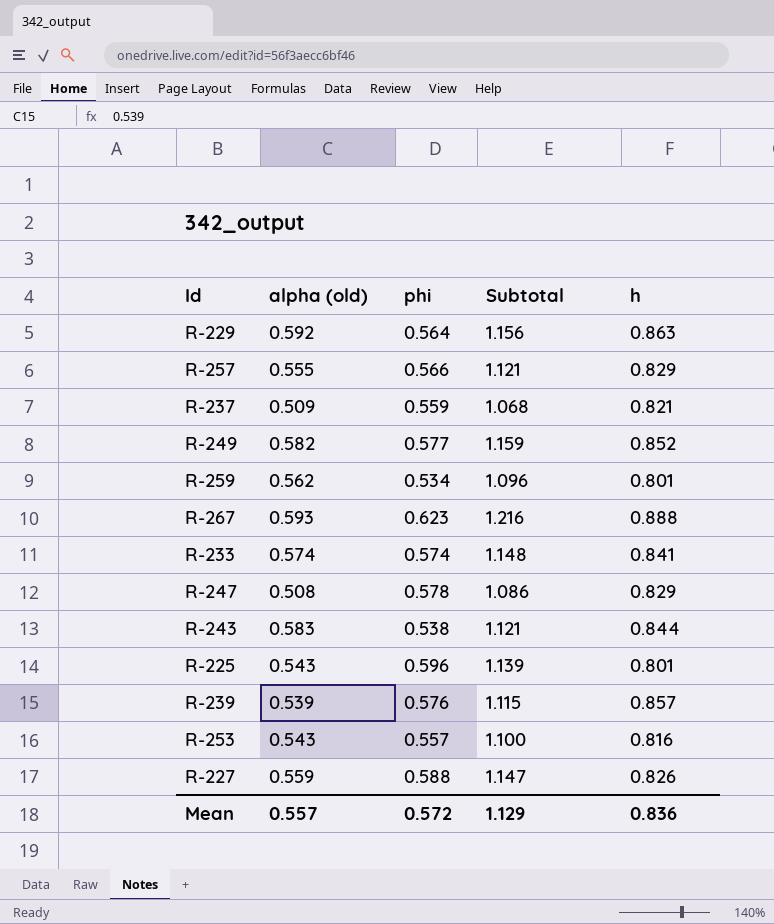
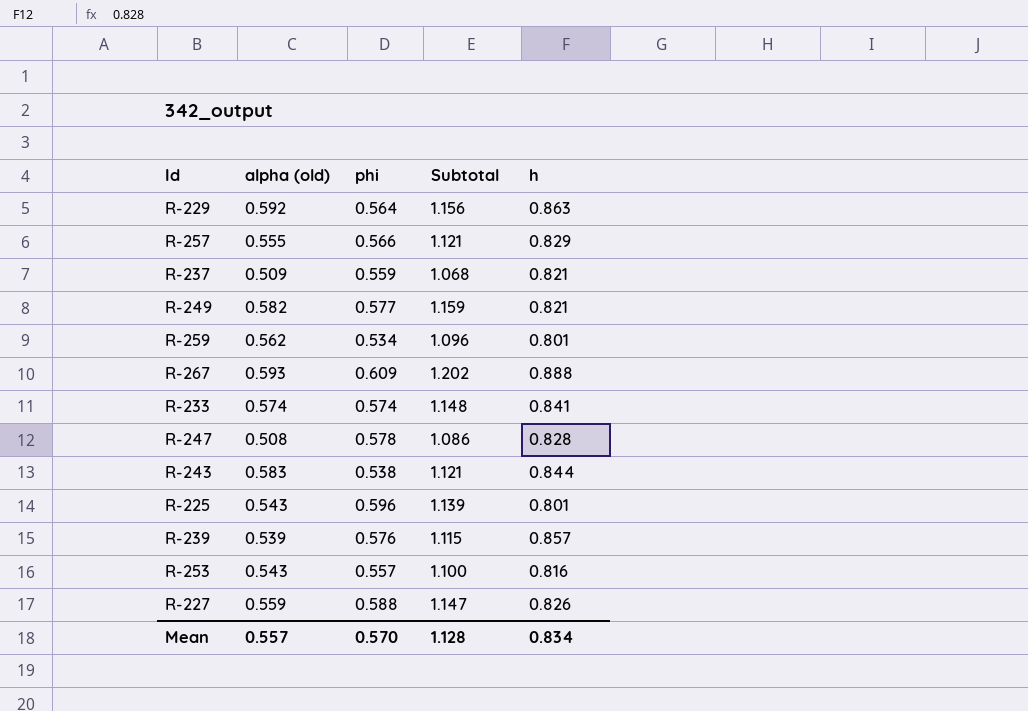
R-249 | h: 0.852 -> 0.821
R-267 | phi: 0.623 -> 0.609
R-267 | Subtotal: 1.216 -> 1.202
R-247 | h: 0.829 -> 0.828
Mean | phi: 0.572 -> 0.570
Mean | Subtotal: 1.129 -> 1.128
Mean | h: 0.836 -> 0.834

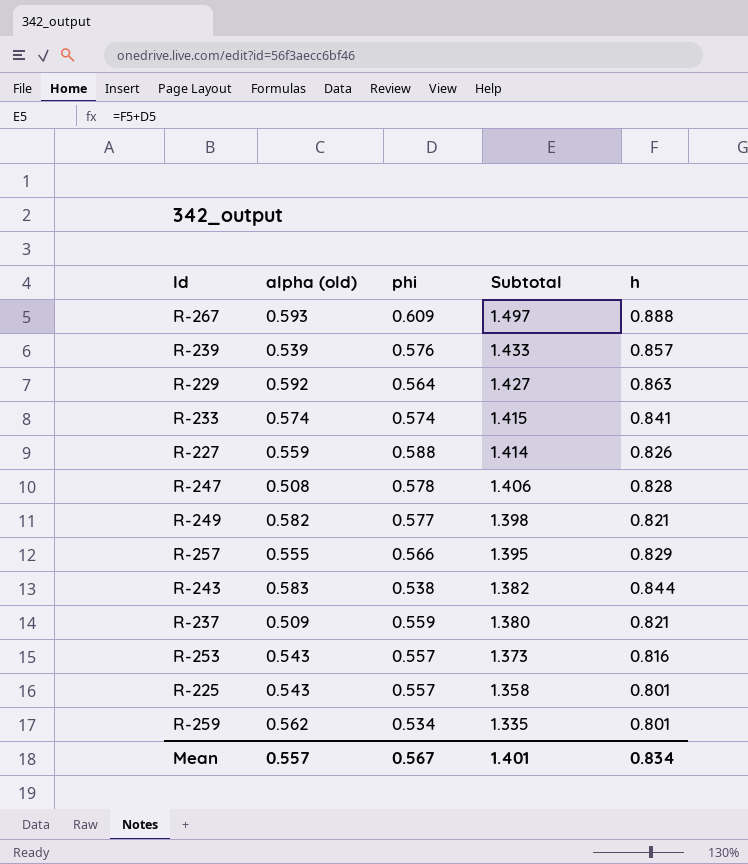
row order: none -> Subtotal descending
column Subtotal | formula: [alpha (old)] + [phi] -> [phi] + [h]
R-225 | phi: 0.596 -> 0.557
Mean | phi: 0.570 -> 0.567
Mean | Subtotal: 1.128 -> 1.401

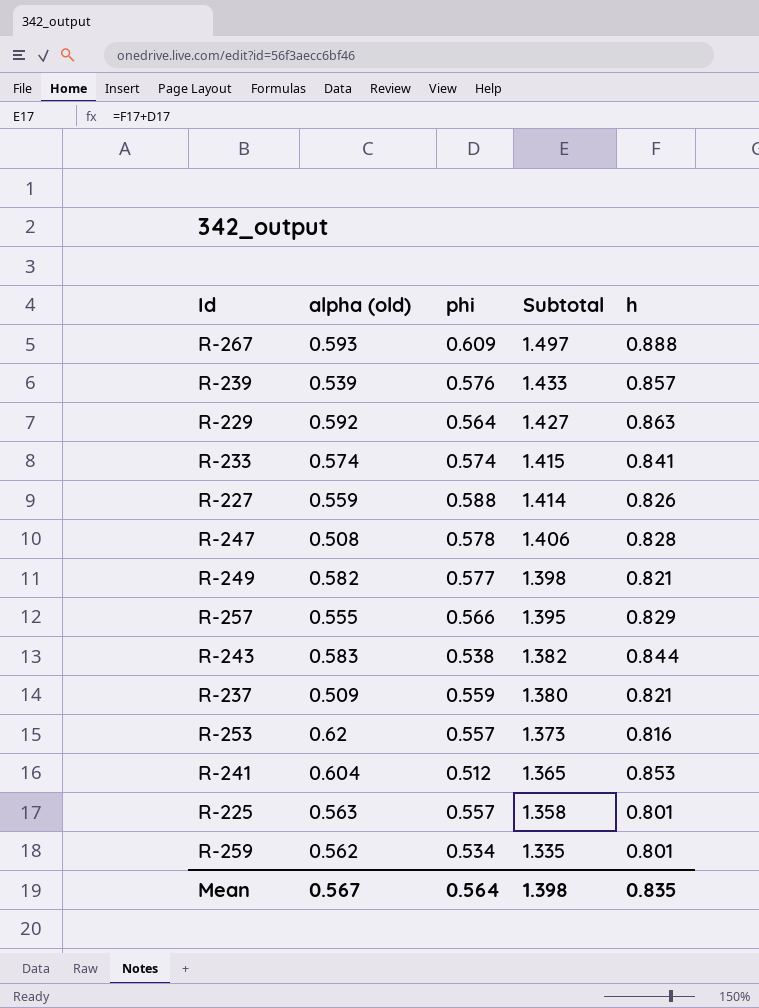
R-253 | alpha (old): 0.543 -> 0.62
row R-241: none -> 0.604 | 0.512 | 1.365 | 0.853
R-225 | alpha (old): 0.543 -> 0.563
Mean | alpha (old): 0.557 -> 0.567
Mean | phi: 0.567 -> 0.564
Mean | Subtotal: 1.401 -> 1.398
Mean | h: 0.834 -> 0.835

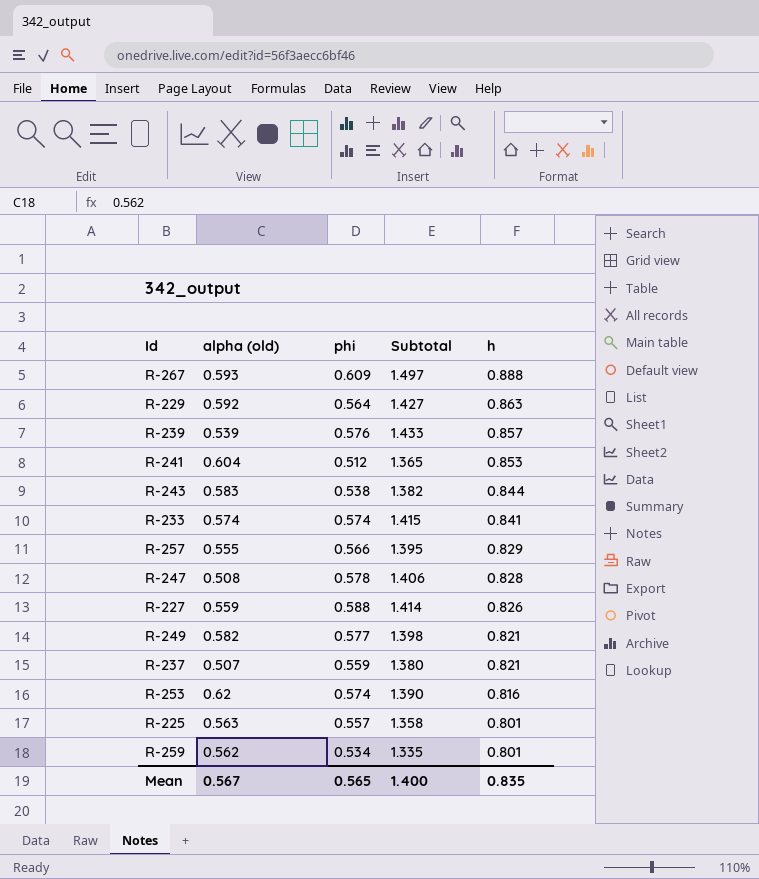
row order: Subtotal descending -> h descending
R-237 | alpha (old): 0.509 -> 0.507
R-253 | phi: 0.557 -> 0.574
R-253 | Subtotal: 1.373 -> 1.390
Mean | phi: 0.564 -> 0.565
Mean | Subtotal: 1.398 -> 1.400

